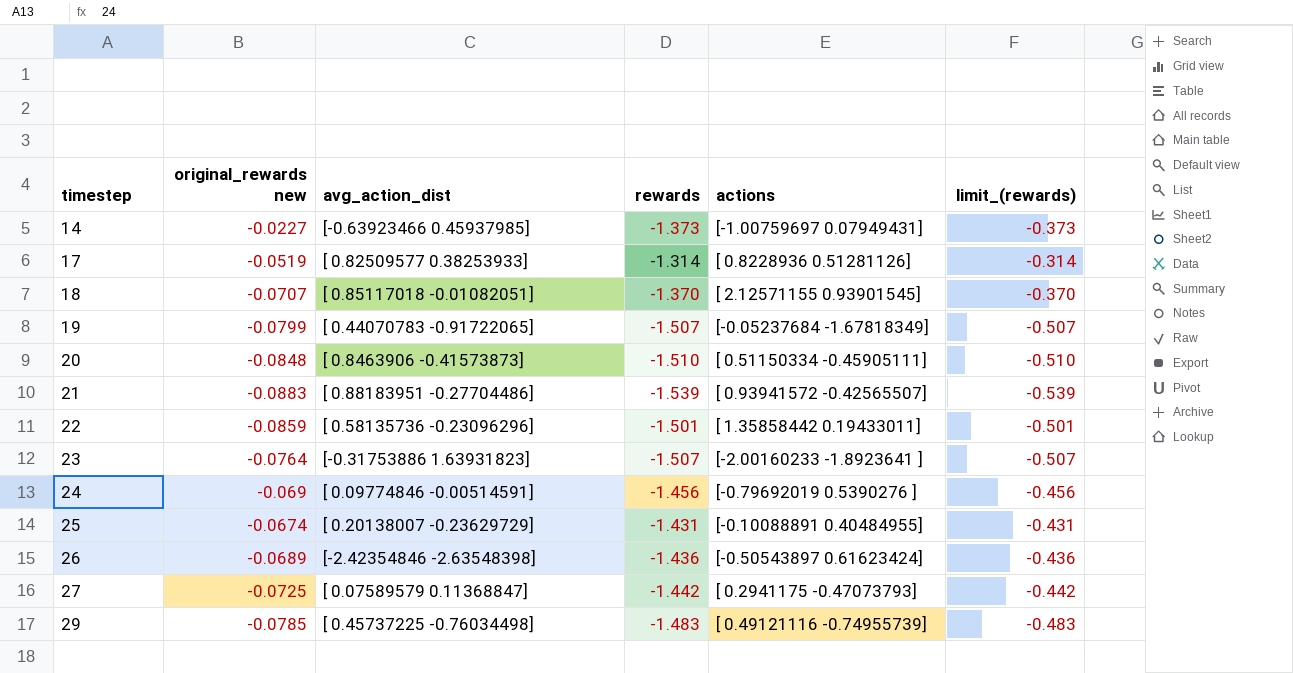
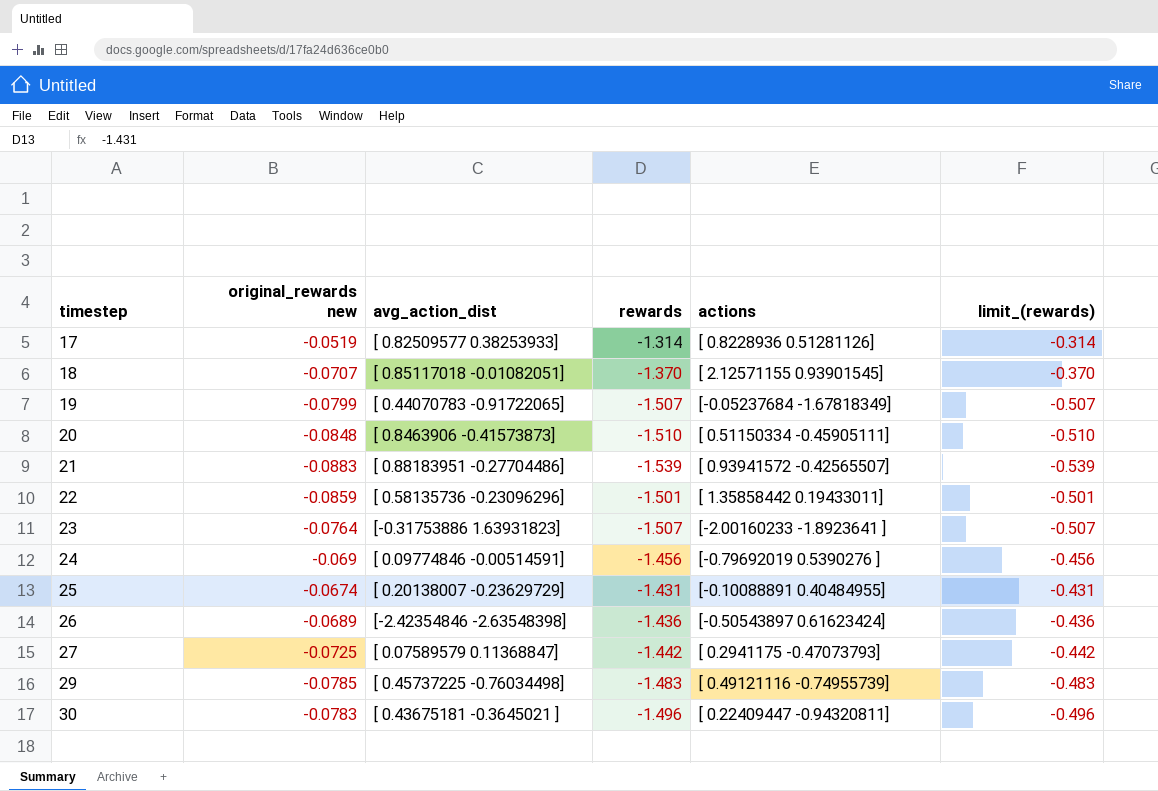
row 14: -0.0227 | [-0.63923466 0.45937985] | -1.373 | [-1.00759697 0.07949431] | -0.373 -> none
row 30: none -> -0.0783 | [ 0.43675181 -0.3645021 ] | -1.496 | [ 0.22409447 -0.94320811] | -0.496

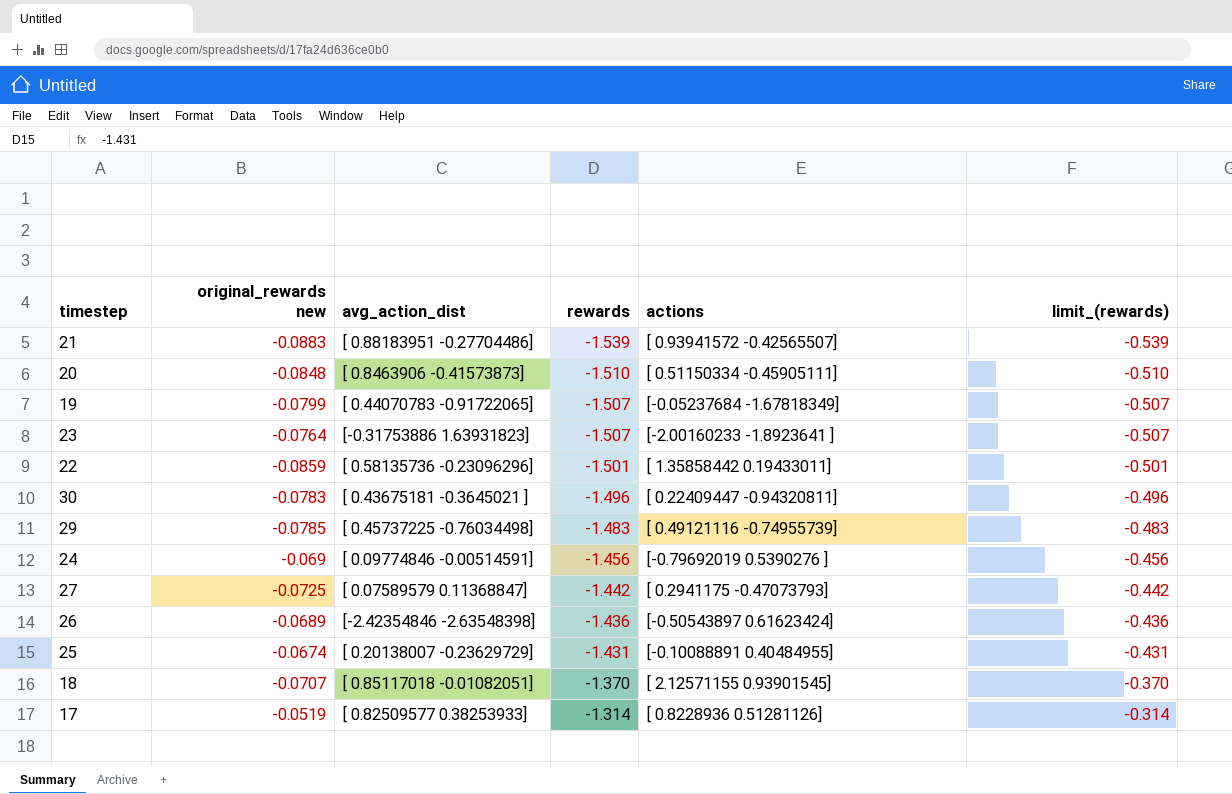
row order: timestep ascending -> rewards ascending

